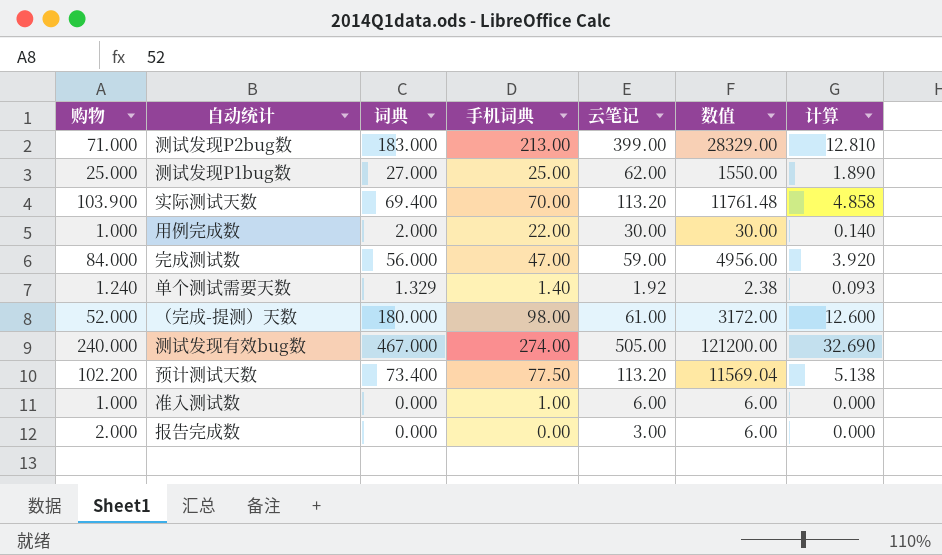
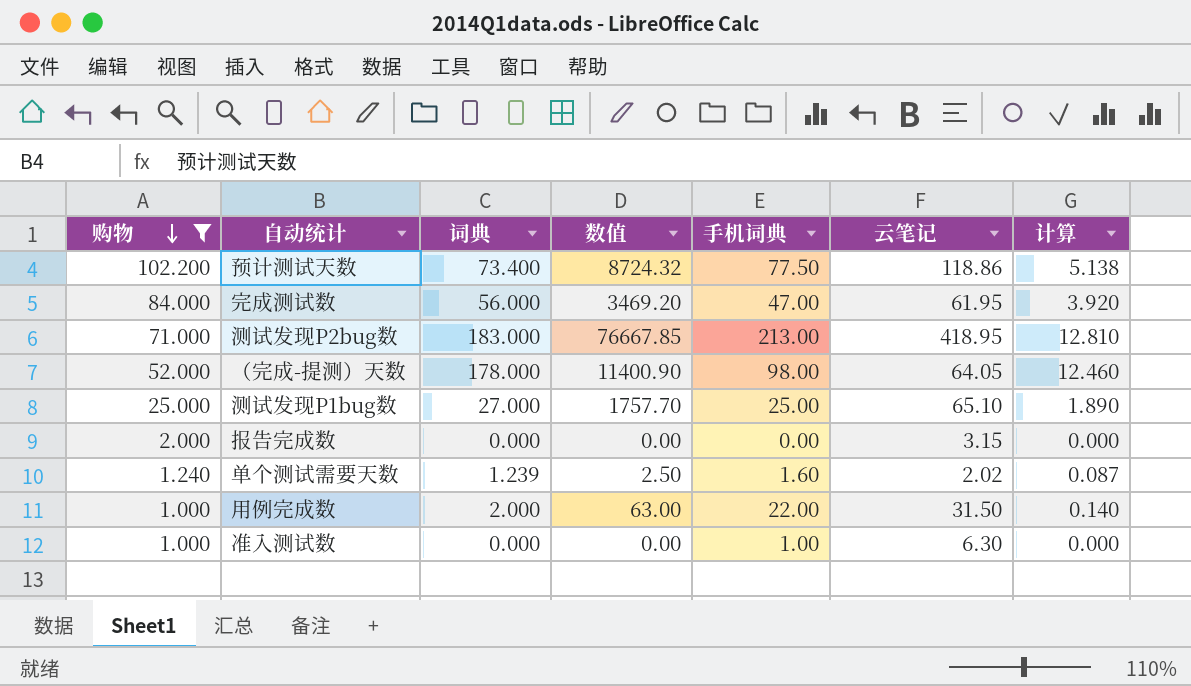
filter: none -> 购物 <= 102.200
row order: none -> 购物 descending
column 数值 | formula: [购物] * [云笔记] -> [词典] * [云笔记]
column 数值 | position: 6 -> 4
预计测试天数 | 云笔记: 113.20 -> 118.86
完成测试数 | 云笔记: 59.00 -> 61.95
测试发现P2bug数 | 云笔记: 399.00 -> 418.95
（完成-提测）天数 | 词典: 180.000 -> 178.000
（完成-提测）天数 | 云笔记: 61.00 -> 64.05
（完成-提测）天数 | 计算: 12.600 -> 12.460
测试发现P1bug数 | 云笔记: 62.00 -> 65.10
报告完成数 | 云笔记: 3.00 -> 3.15
单个测试需要天数 | 词典: 1.329 -> 1.239
单个测试需要天数 | 手机词典: 1.40 -> 1.60
单个测试需要天数 | 云笔记: 1.92 -> 2.02
单个测试需要天数 | 计算: 0.093 -> 0.087
用例完成数 | 云笔记: 30.00 -> 31.50
准入测试数 | 云笔记: 6.00 -> 6.30

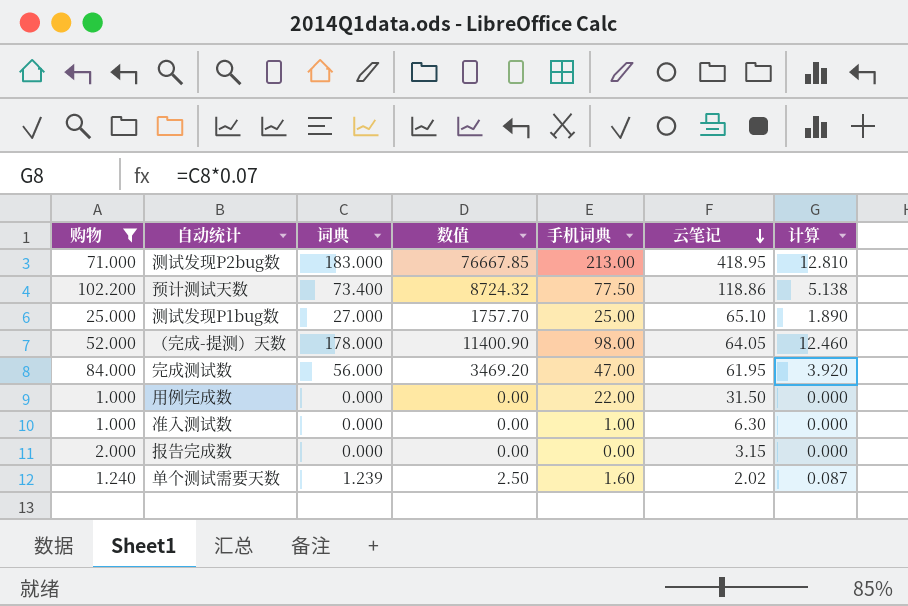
row order: 购物 descending -> 云笔记 descending
用例完成数 | 词典: 2.000 -> 0.000
用例完成数 | 数值: 63.00 -> 0.00
用例完成数 | 计算: 0.140 -> 0.000

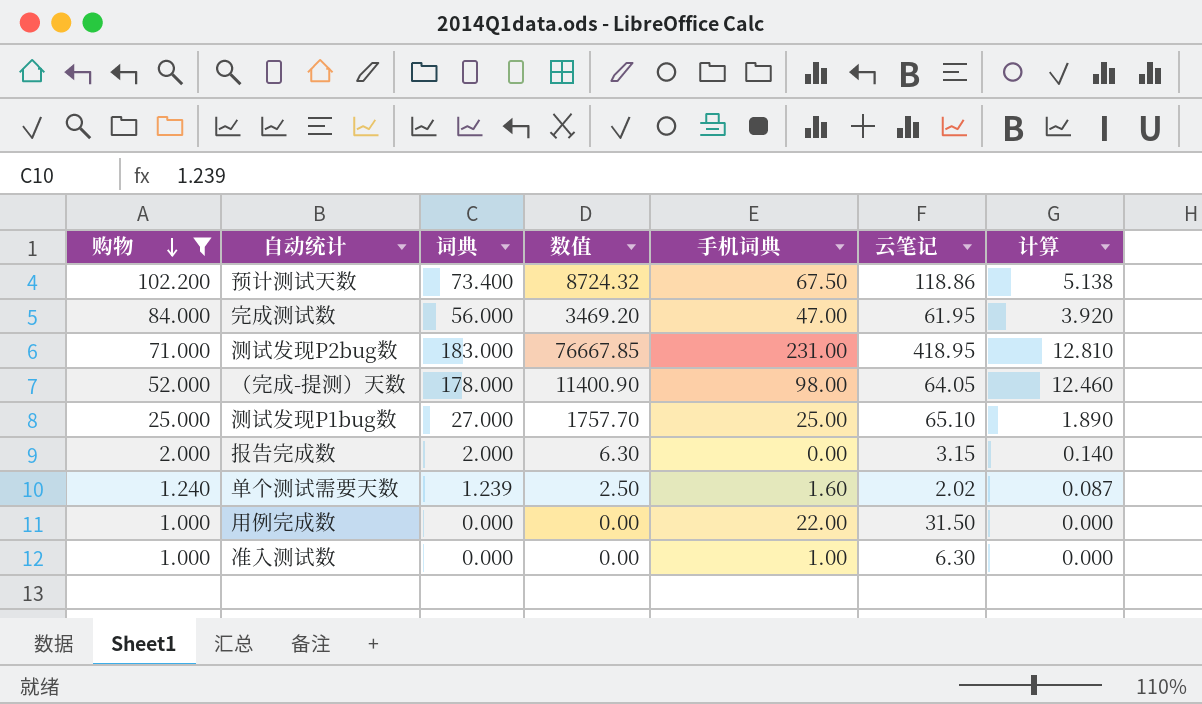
row order: 云笔记 descending -> 购物 descending
预计测试天数 | 手机词典: 77.50 -> 67.50
测试发现P2bug数 | 手机词典: 213.00 -> 231.00
报告完成数 | 词典: 0.000 -> 2.000
报告完成数 | 数值: 0.00 -> 6.30
报告完成数 | 计算: 0.000 -> 0.140

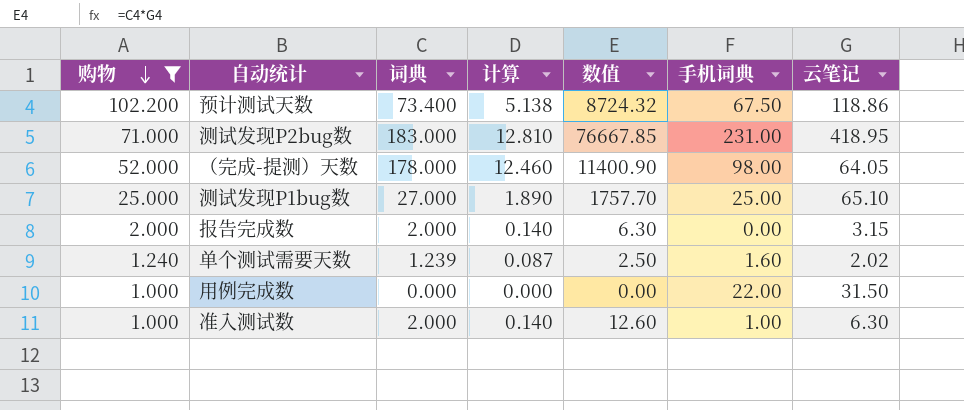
column 计算 | position: 7 -> 4
row 完成测试数: 84.000 | 56.000 | 3469.20 | 47.00 | 61.95 | 3.920 -> none
准入测试数 | 词典: 0.000 -> 2.000
准入测试数 | 计算: 0.000 -> 0.140
准入测试数 | 数值: 0.00 -> 12.60

